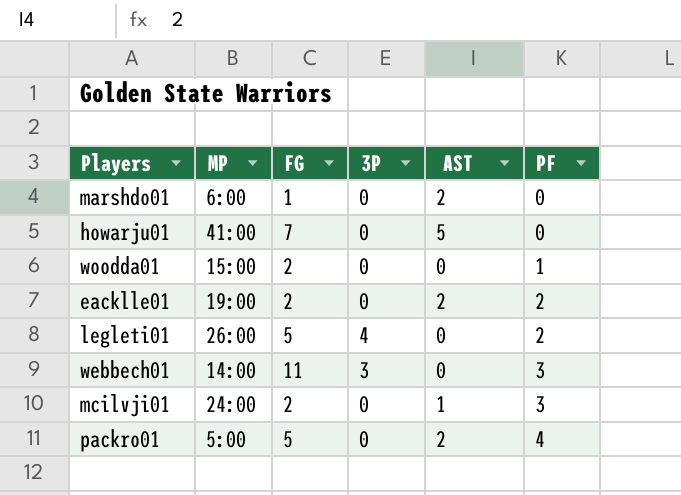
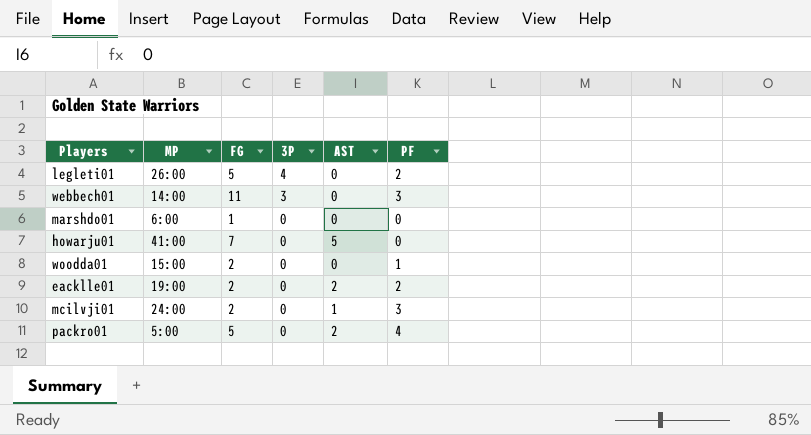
row order: PF ascending -> 3P descending
marshdo01 | AST: 2 -> 0

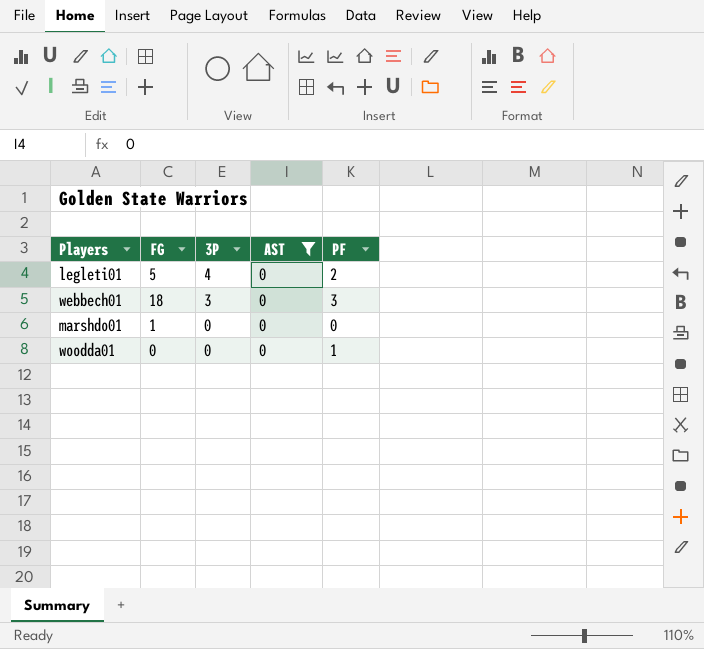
filter: none -> AST = 0
column MP | position: 2 -> none
webbech01 | FG: 11 -> 18
woodda01 | FG: 2 -> 0

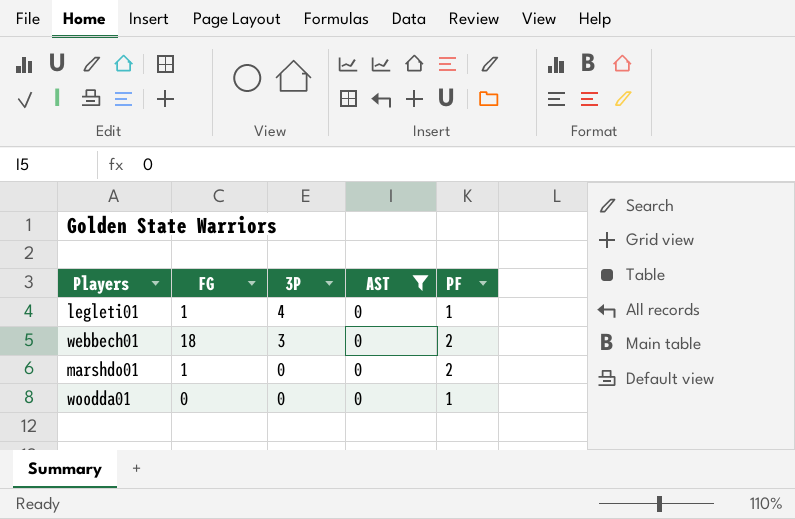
legleti01 | FG: 5 -> 1
legleti01 | PF: 2 -> 1
webbech01 | PF: 3 -> 2
marshdo01 | PF: 0 -> 2

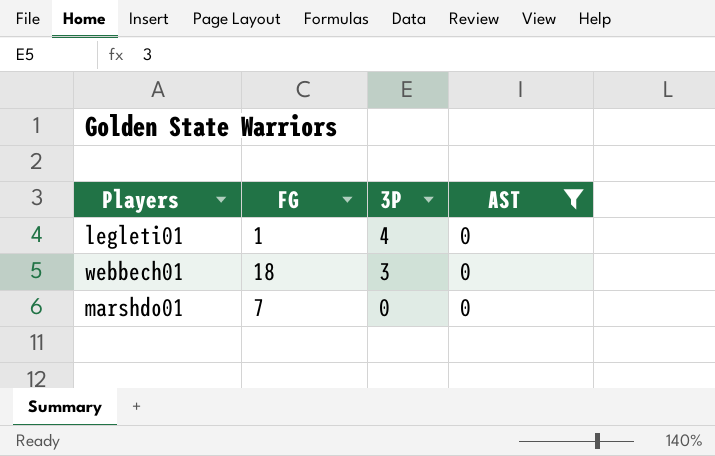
column PF | position: 5 -> none
row woodda01: 0 | 0 | 0 | 1 -> none
marshdo01 | FG: 1 -> 7

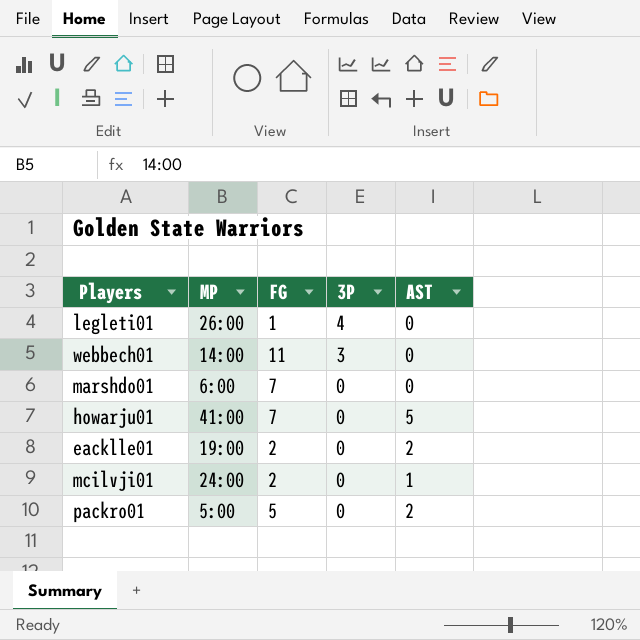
filter: AST = 0 -> none
column MP | position: none -> 2
webbech01 | FG: 18 -> 11

